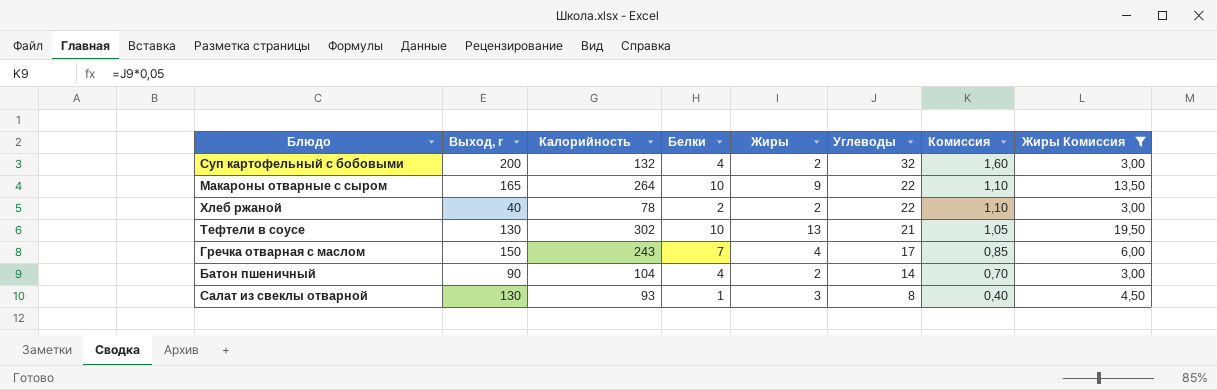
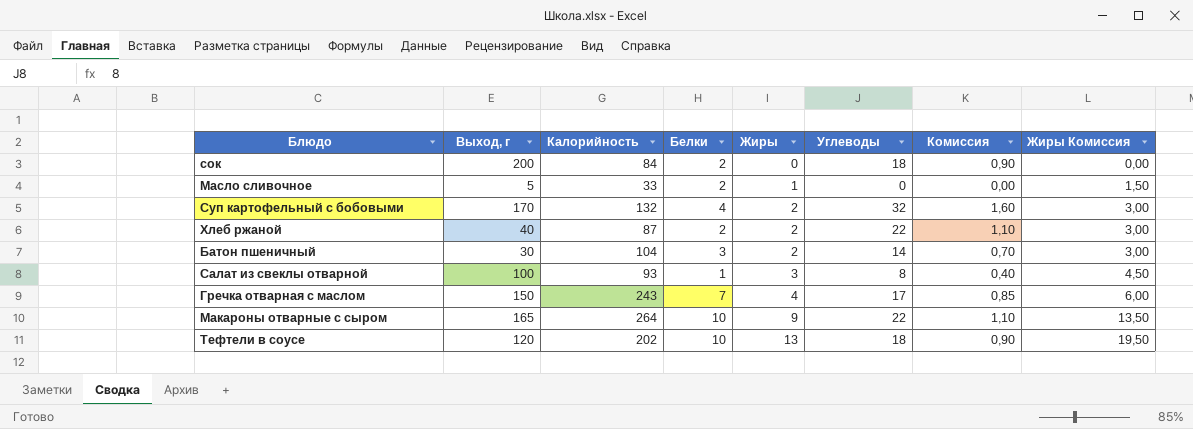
filter: Жиры Комиссия >= 3,00 -> none
row order: Углеводы descending -> Жиры ascending
Суп картофельный с бобовыми | Выход, г: 200 -> 170
Хлеб ржаной | Калорийность: 78 -> 87
Батон пшеничный | Выход, г: 90 -> 30
Батон пшеничный | Белки: 4 -> 3
Салат из свеклы отварной | Выход, г: 130 -> 100
Тефтели в соусе | Выход, г: 130 -> 120
Тефтели в соусе | Калорийность: 302 -> 202
Тефтели в соусе | Углеводы: 21 -> 18
Тефтели в соусе | Комиссия: 1,05 -> 0,90

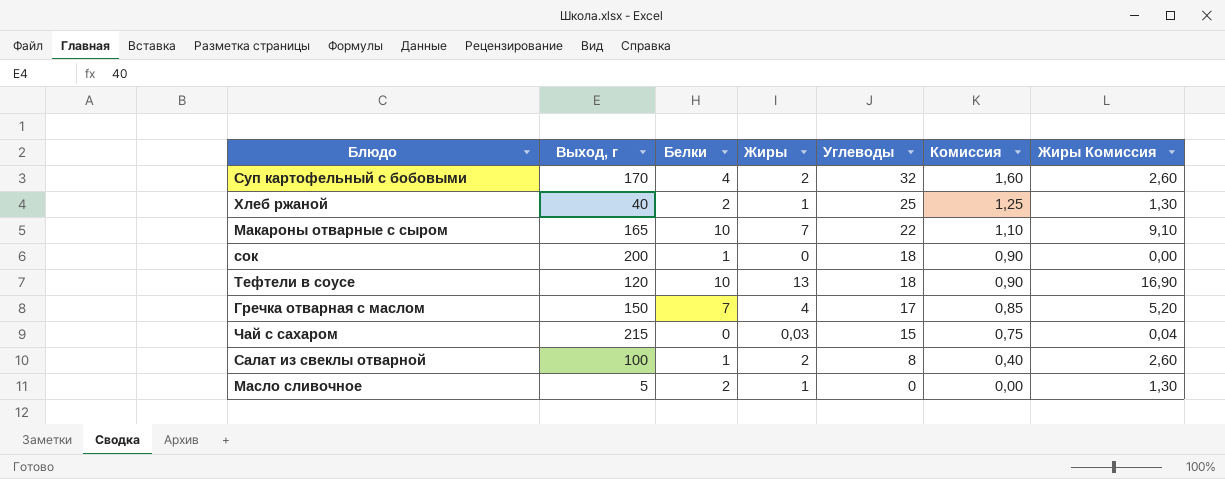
row order: Жиры ascending -> Углеводы descending
column Калорийность | position: 3 -> none
column Жиры Комиссия | formula: [Жиры] * 1,5 -> [Жиры] * 1,3
row Батон пшеничный: 30 | 104 | 3 | 2 | 14 | 0,70 | 3,00 -> none
Хлеб ржаной | Жиры: 2 -> 1
Хлеб ржаной | Углеводы: 22 -> 25
Хлеб ржаной | Комиссия: 1,10 -> 1,25
Макароны отварные с сыром | Жиры: 9 -> 7
сок | Белки: 2 -> 1
row Чай с сахаром: none -> 215 | 0 | 0,03 | 15 | 0,75 | 0,04
Салат из свеклы отварной | Жиры: 3 -> 2

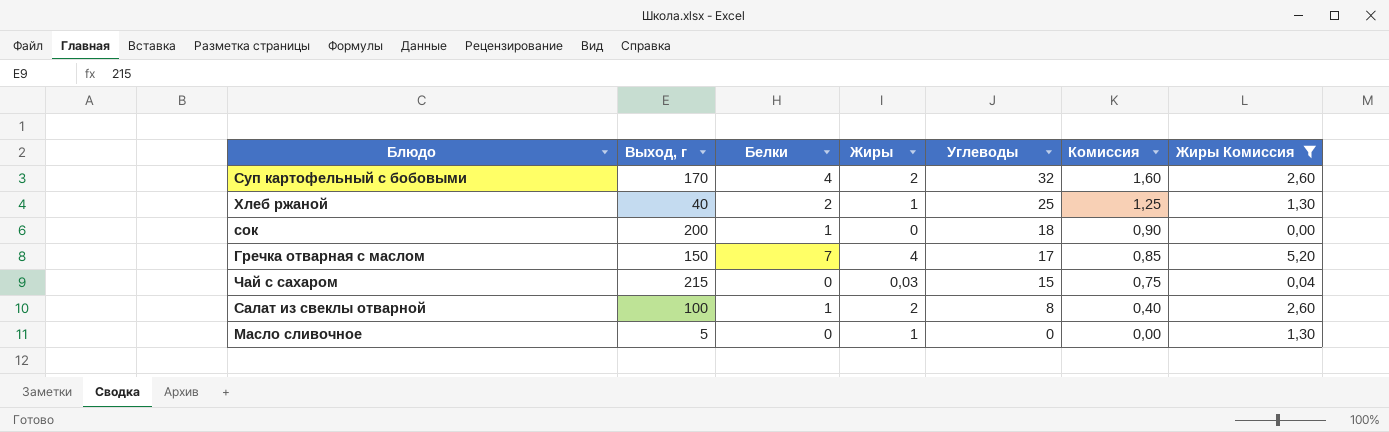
filter: none -> Жиры Комиссия <= 5,20
Масло сливочное | Белки: 2 -> 0

